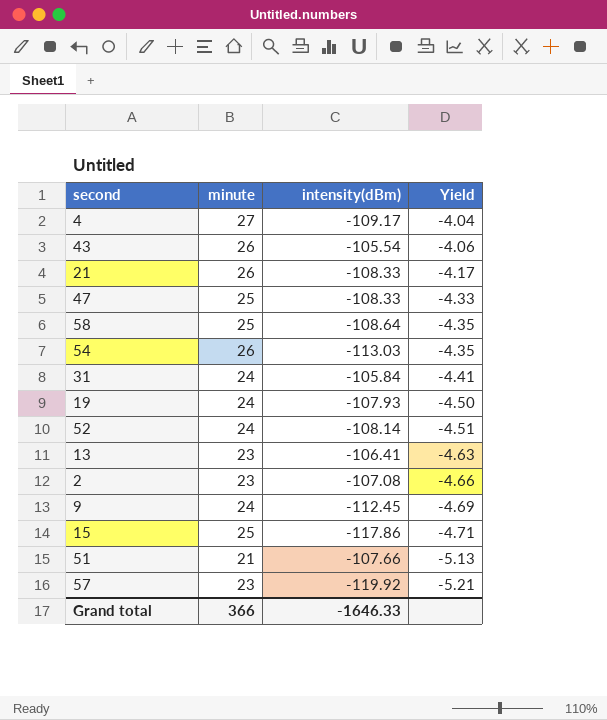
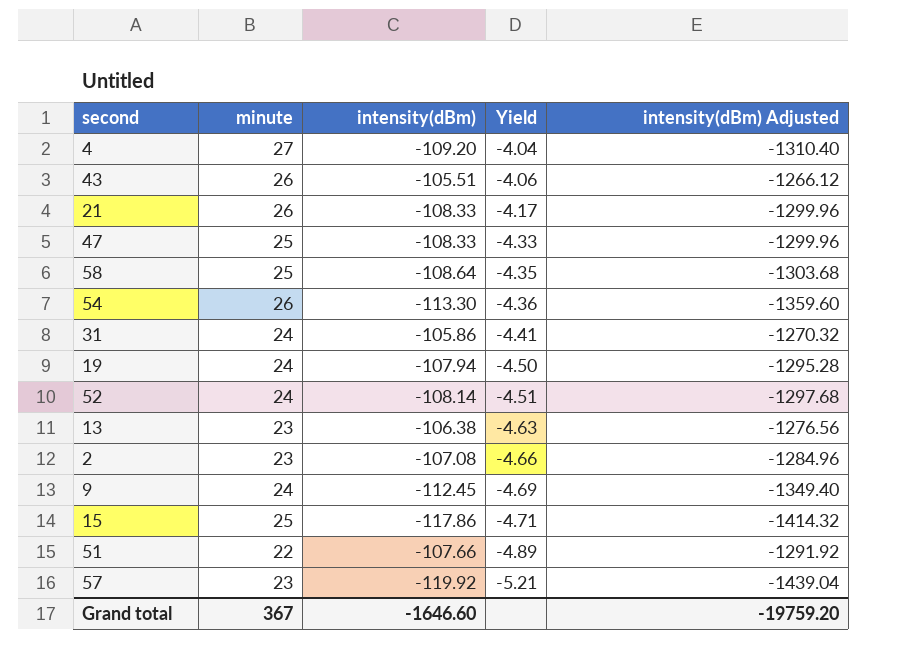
column intensity(dBm) Adjusted | formula: none -> [intensity(dBm)] * 12
4 | intensity(dBm): -109.17 -> -109.20
43 | intensity(dBm): -105.54 -> -105.51
54 | intensity(dBm): -113.03 -> -113.30
54 | Yield: -4.35 -> -4.36
31 | intensity(dBm): -105.84 -> -105.86
19 | intensity(dBm): -107.93 -> -107.94
13 | intensity(dBm): -106.41 -> -106.38
51 | minute: 21 -> 22
51 | Yield: -5.13 -> -4.89
Grand total | minute: 366 -> 367
Grand total | intensity(dBm): -1646.33 -> -1646.60

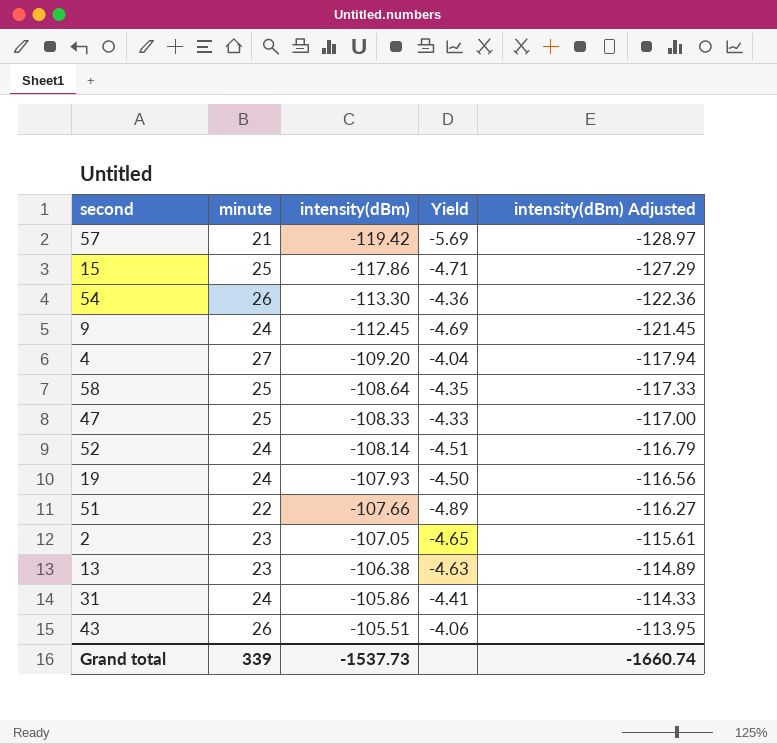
row order: Yield descending -> intensity(dBm) ascending
column intensity(dBm) Adjusted | formula: [intensity(dBm)] * 12 -> [intensity(dBm)] * 1.08
row 21: 26 | -108.33 | -4.17 | -1299.96 -> none
57 | minute: 23 -> 21
57 | intensity(dBm): -119.92 -> -119.42
57 | Yield: -5.21 -> -5.69
19 | intensity(dBm): -107.94 -> -107.93
2 | intensity(dBm): -107.08 -> -107.05
2 | Yield: -4.66 -> -4.65
Grand total | minute: 367 -> 339
Grand total | intensity(dBm): -1646.60 -> -1537.73
Grand total | intensity(dBm) Adjusted: -19759.20 -> -1660.74

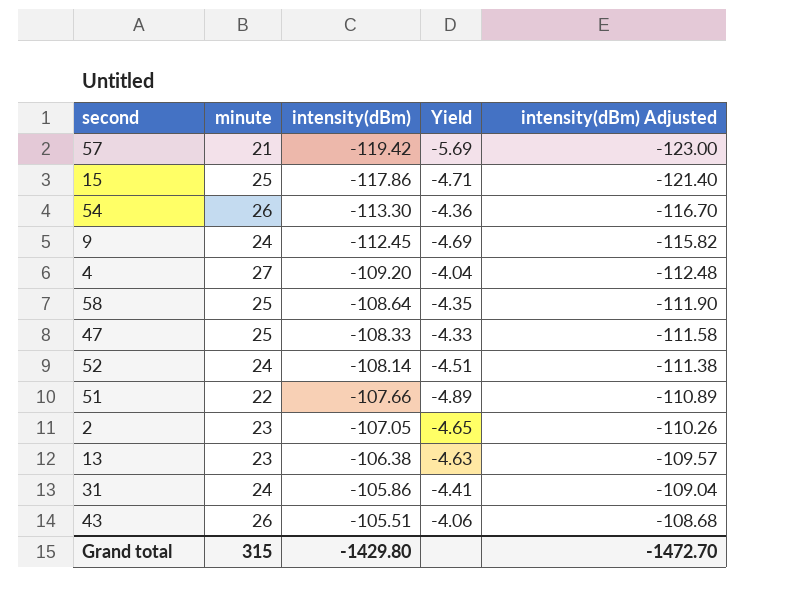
column intensity(dBm) Adjusted | formula: [intensity(dBm)] * 1.08 -> [intensity(dBm)] * 1.03
row 19: 24 | -107.93 | -4.50 | -116.56 -> none
Grand total | minute: 339 -> 315
Grand total | intensity(dBm): -1537.73 -> -1429.80
Grand total | intensity(dBm) Adjusted: -1660.74 -> -1472.70

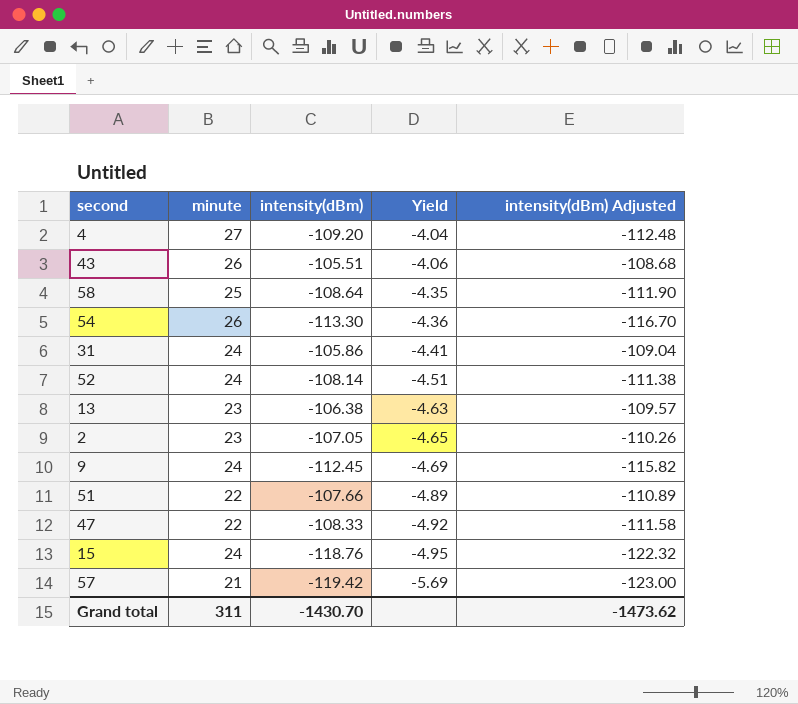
row order: intensity(dBm) ascending -> Yield descending
47 | minute: 25 -> 22
47 | Yield: -4.33 -> -4.92
15 | minute: 25 -> 24
15 | intensity(dBm): -117.86 -> -118.76
15 | Yield: -4.71 -> -4.95
15 | intensity(dBm) Adjusted: -121.40 -> -122.32
Grand total | minute: 315 -> 311
Grand total | intensity(dBm): -1429.80 -> -1430.70
Grand total | intensity(dBm) Adjusted: -1472.70 -> -1473.62

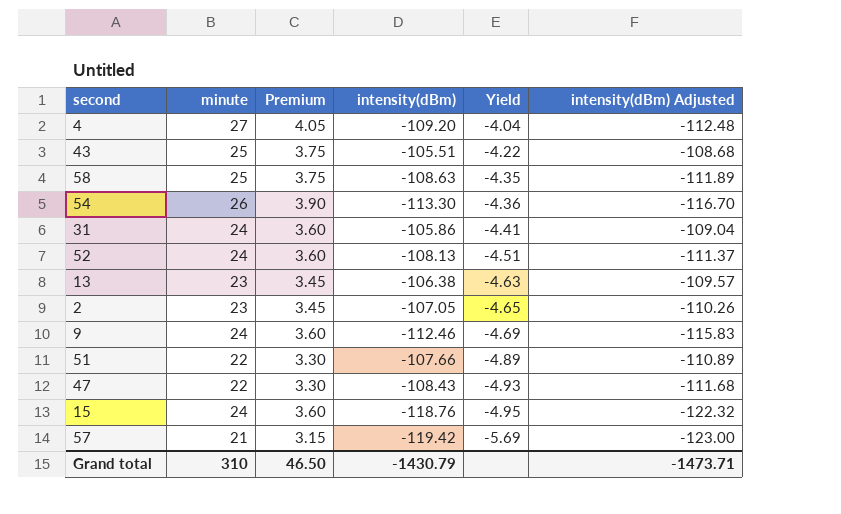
column Premium | formula: none -> [minute] * 0.15
43 | minute: 26 -> 25
43 | Yield: -4.06 -> -4.22
58 | intensity(dBm): -108.64 -> -108.63
58 | intensity(dBm) Adjusted: -111.90 -> -111.89
52 | intensity(dBm): -108.14 -> -108.13
52 | intensity(dBm) Adjusted: -111.38 -> -111.37
9 | intensity(dBm): -112.45 -> -112.46
9 | intensity(dBm) Adjusted: -115.82 -> -115.83
47 | intensity(dBm): -108.33 -> -108.43
47 | Yield: -4.92 -> -4.93
47 | intensity(dBm) Adjusted: -111.58 -> -111.68
Grand total | minute: 311 -> 310
Grand total | intensity(dBm): -1430.70 -> -1430.79
Grand total | intensity(dBm) Adjusted: -1473.62 -> -1473.71

